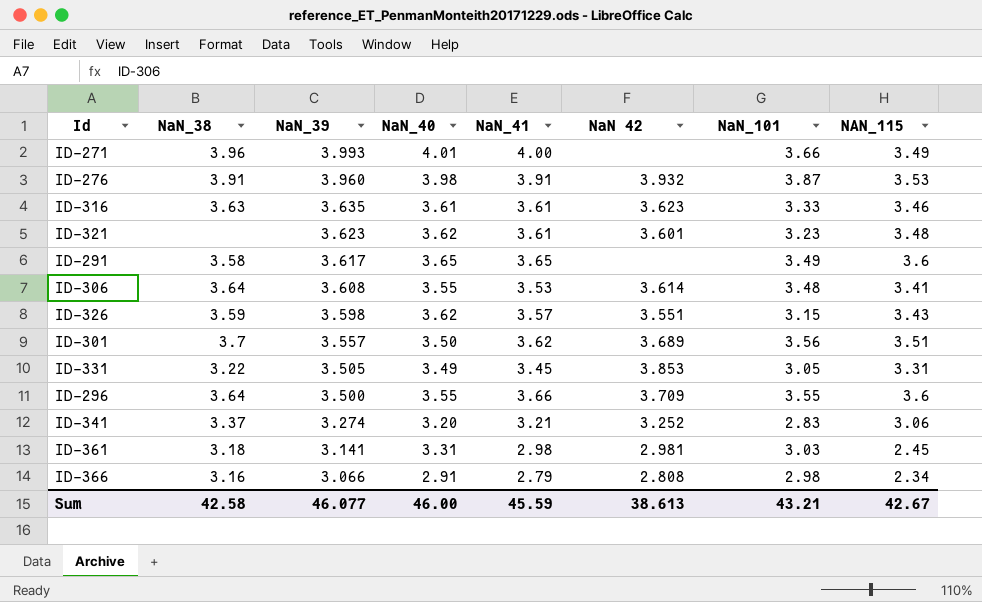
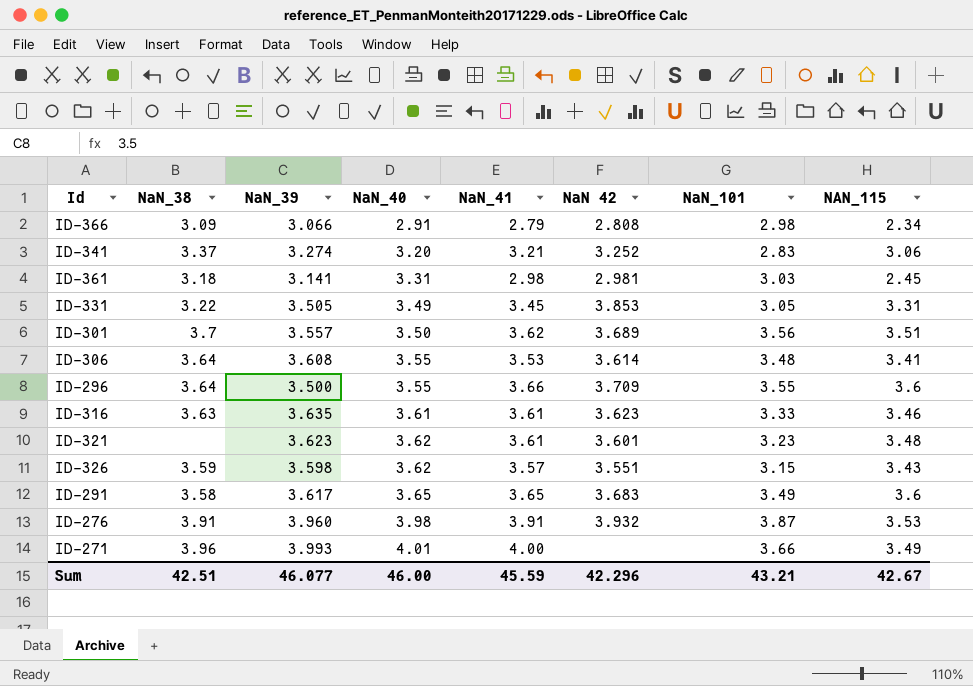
row order: NaN_39 descending -> NaN_40 ascending
ID-366 | NaN_38: 3.16 -> 3.09
ID-291 | NaN 42: none -> 3.683
Sum | NaN_38: 42.58 -> 42.51
Sum | NaN 42: 38.613 -> 42.296

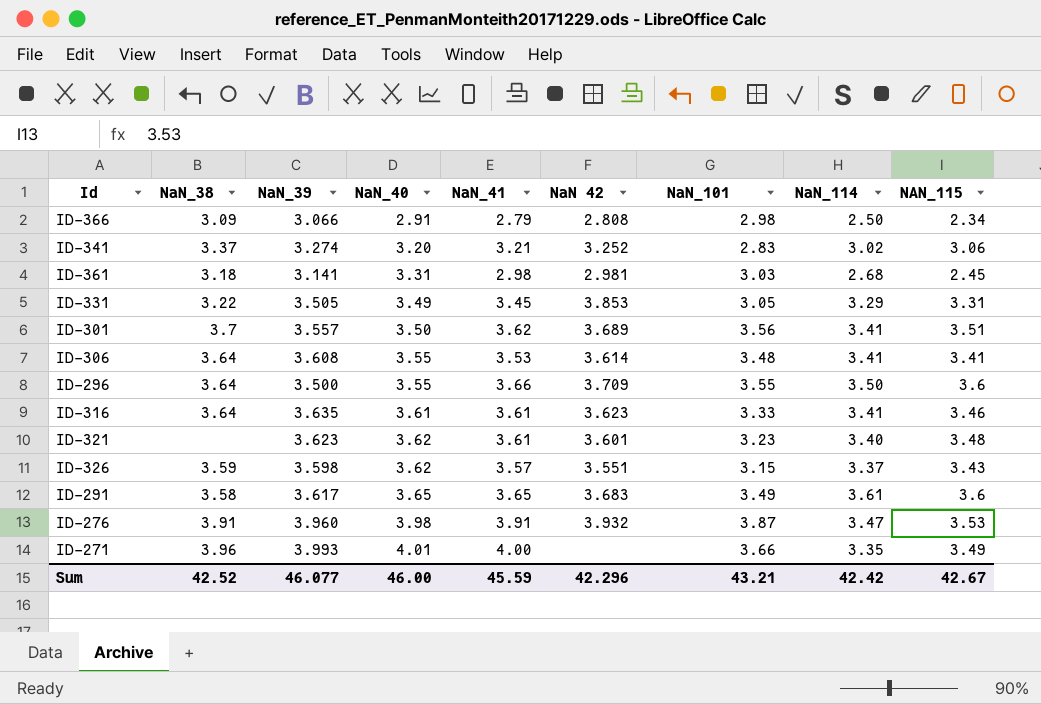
column NaN_114 | position: none -> 8
ID-316 | NaN_38: 3.63 -> 3.64
Sum | NaN_38: 42.51 -> 42.52

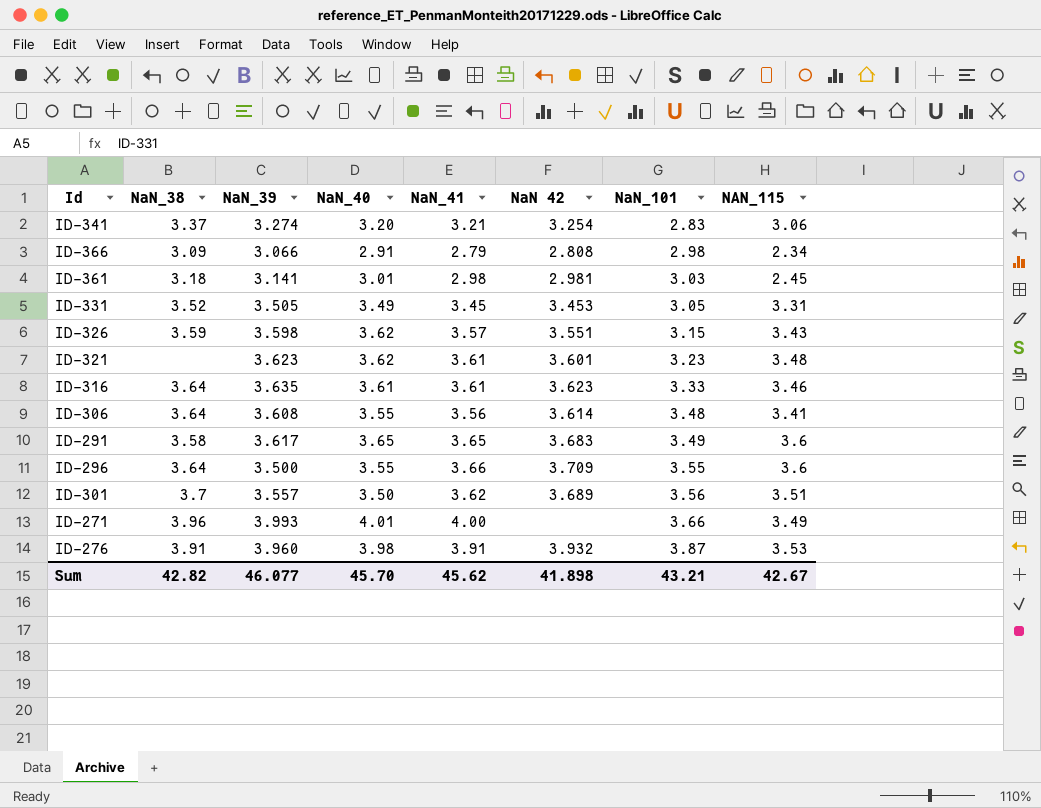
row order: NaN_40 ascending -> NaN_101 ascending
column NaN_114 | position: 8 -> none
ID-341 | NaN 42: 3.252 -> 3.254
ID-361 | NaN_40: 3.31 -> 3.01
ID-331 | NaN_38: 3.22 -> 3.52
ID-331 | NaN 42: 3.853 -> 3.453
ID-306 | NaN_41: 3.53 -> 3.56
Sum | NaN_38: 42.52 -> 42.82
Sum | NaN_40: 46.00 -> 45.70
Sum | NaN_41: 45.59 -> 45.62
Sum | NaN 42: 42.296 -> 41.898

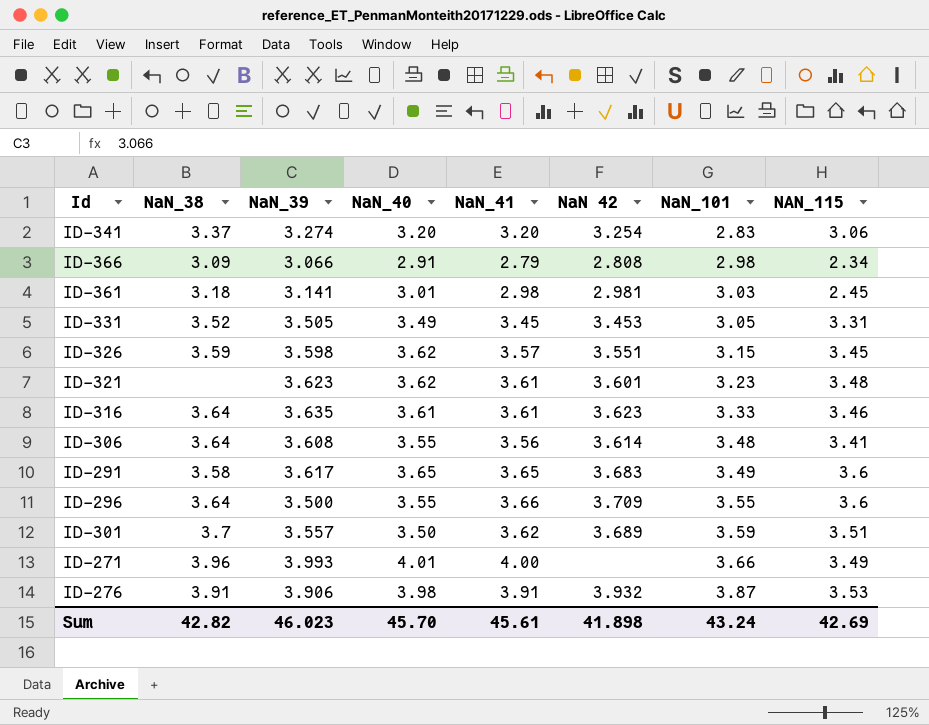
ID-341 | NaN_41: 3.21 -> 3.20
ID-326 | NAN_115: 3.43 -> 3.45
ID-301 | NaN_101: 3.56 -> 3.59
ID-276 | NaN_39: 3.960 -> 3.906
Sum | NaN_39: 46.077 -> 46.023
Sum | NaN_41: 45.62 -> 45.61
Sum | NaN_101: 43.21 -> 43.24
Sum | NAN_115: 42.67 -> 42.69

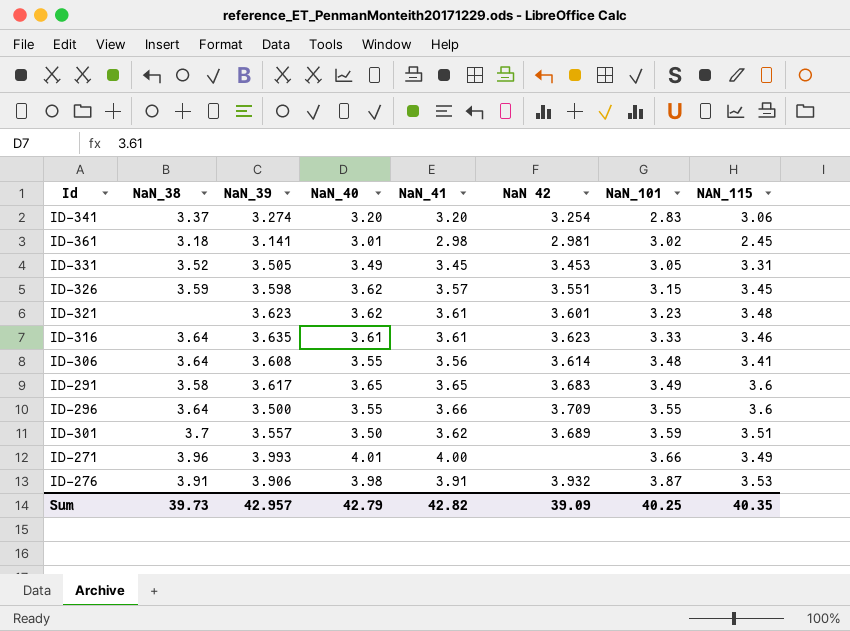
row ID-366: 3.09 | 3.066 | 2.91 | 2.79 | 2.808 | 2.98 | 2.34 -> none
ID-361 | NaN_101: 3.03 -> 3.02
Sum | NaN_38: 42.82 -> 39.73
Sum | NaN_39: 46.023 -> 42.957
Sum | NaN_40: 45.70 -> 42.79
Sum | NaN_41: 45.61 -> 42.82
Sum | NaN 42: 41.898 -> 39.09
Sum | NaN_101: 43.24 -> 40.25
Sum | NAN_115: 42.69 -> 40.35

